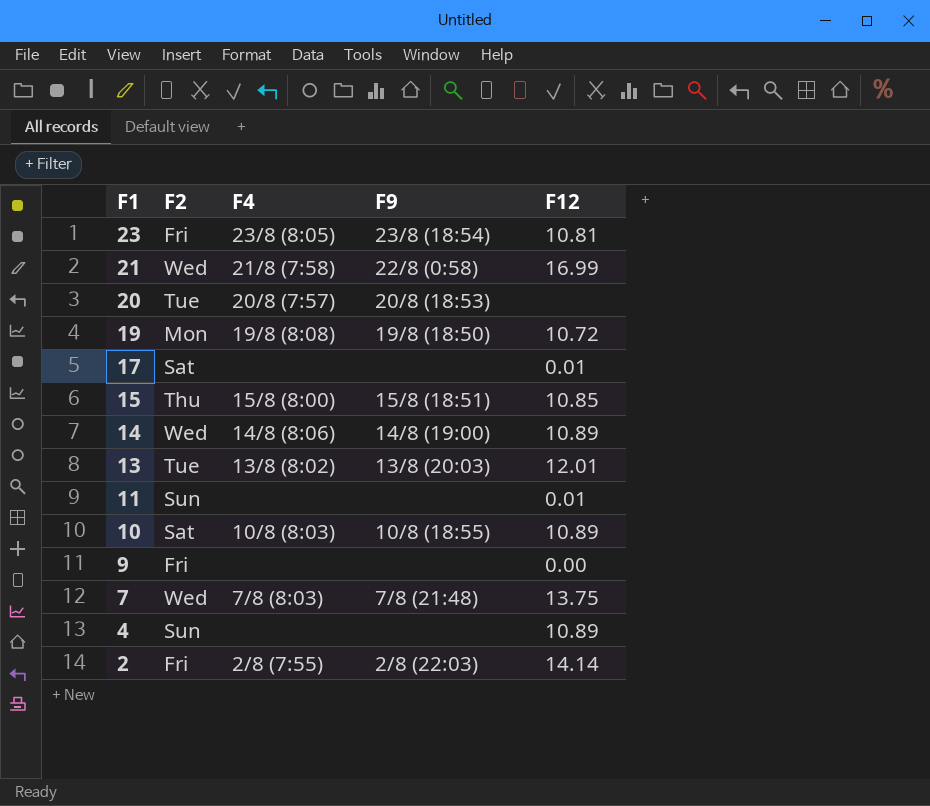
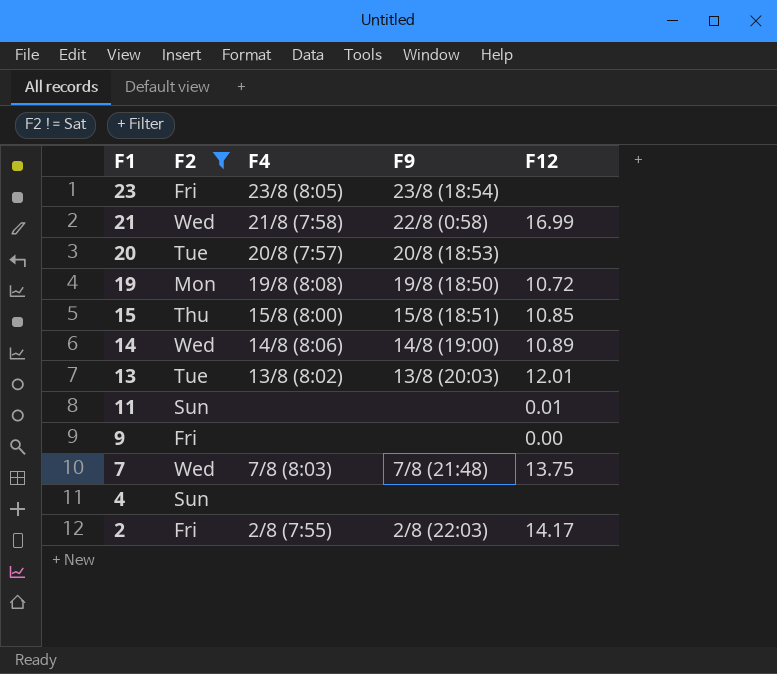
filter: none -> F2 != Sat
23 | F12: 10.81 -> none
4 | F12: 10.89 -> none
2 | F12: 14.14 -> 14.17

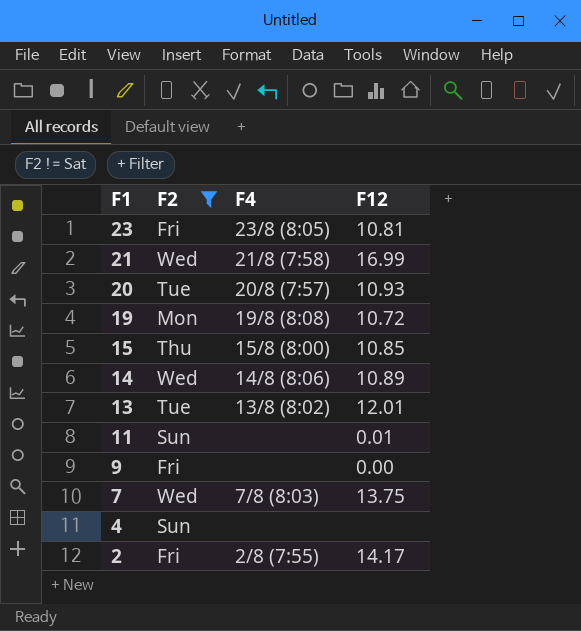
column F9 | position: 4 -> none
23 | F12: none -> 10.81
20 | F12: none -> 10.93

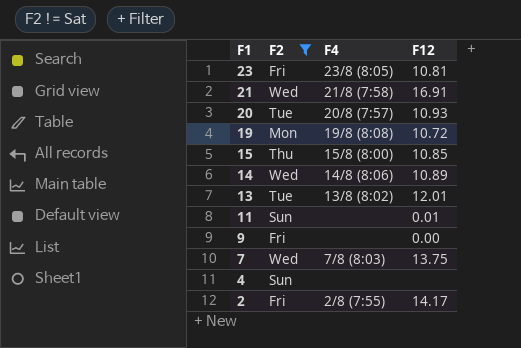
21 | F12: 16.99 -> 16.91

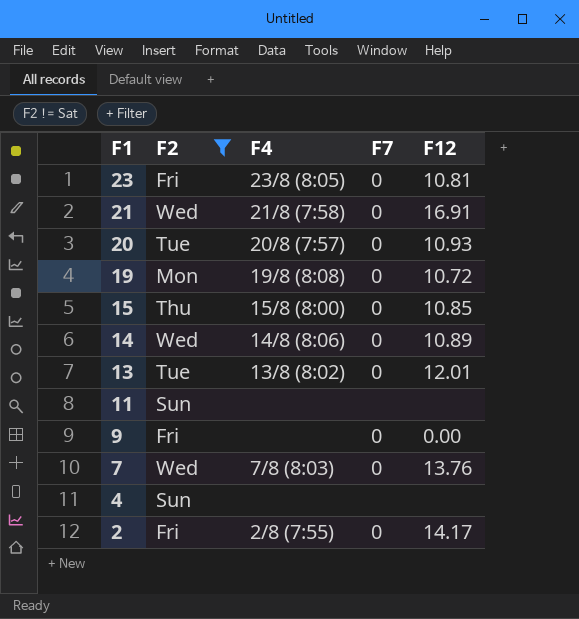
column F7 | position: none -> 4
11 | F12: 0.01 -> none
7 | F12: 13.75 -> 13.76

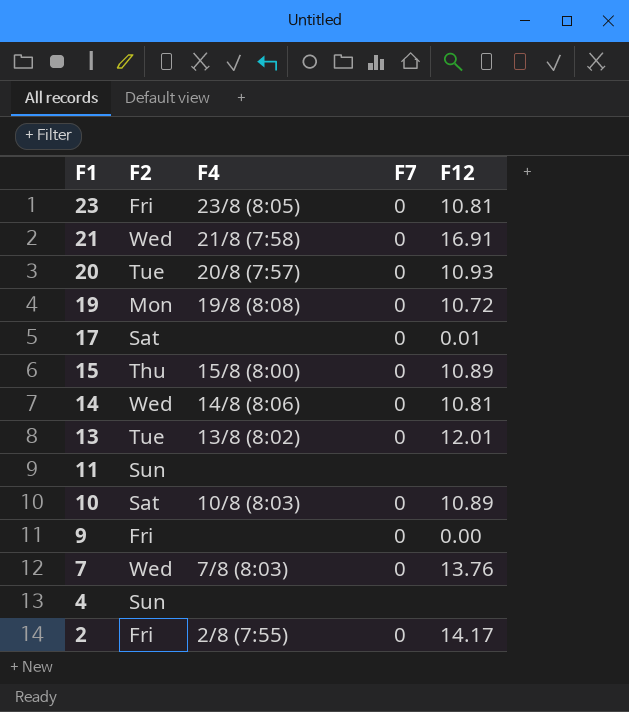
filter: F2 != Sat -> none
15 | F12: 10.85 -> 10.89
14 | F12: 10.89 -> 10.81

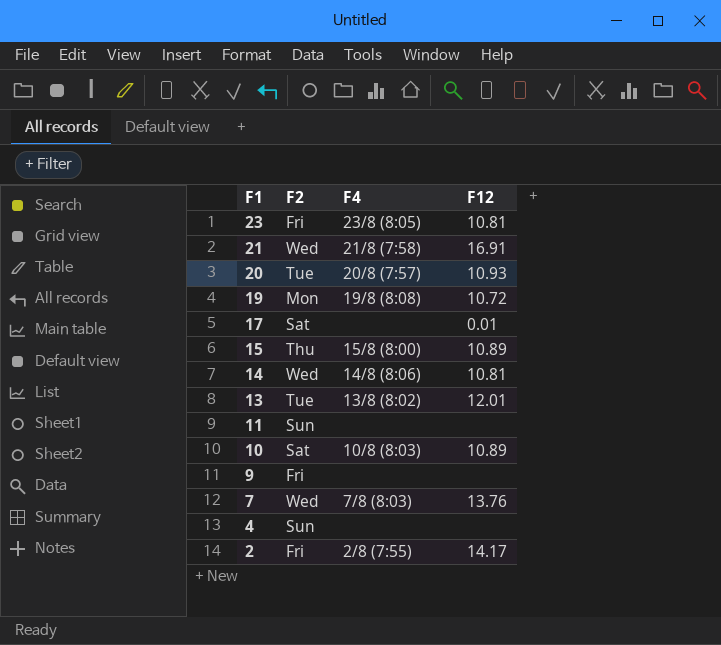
column F7 | position: 4 -> none
9 | F12: 0.00 -> none

